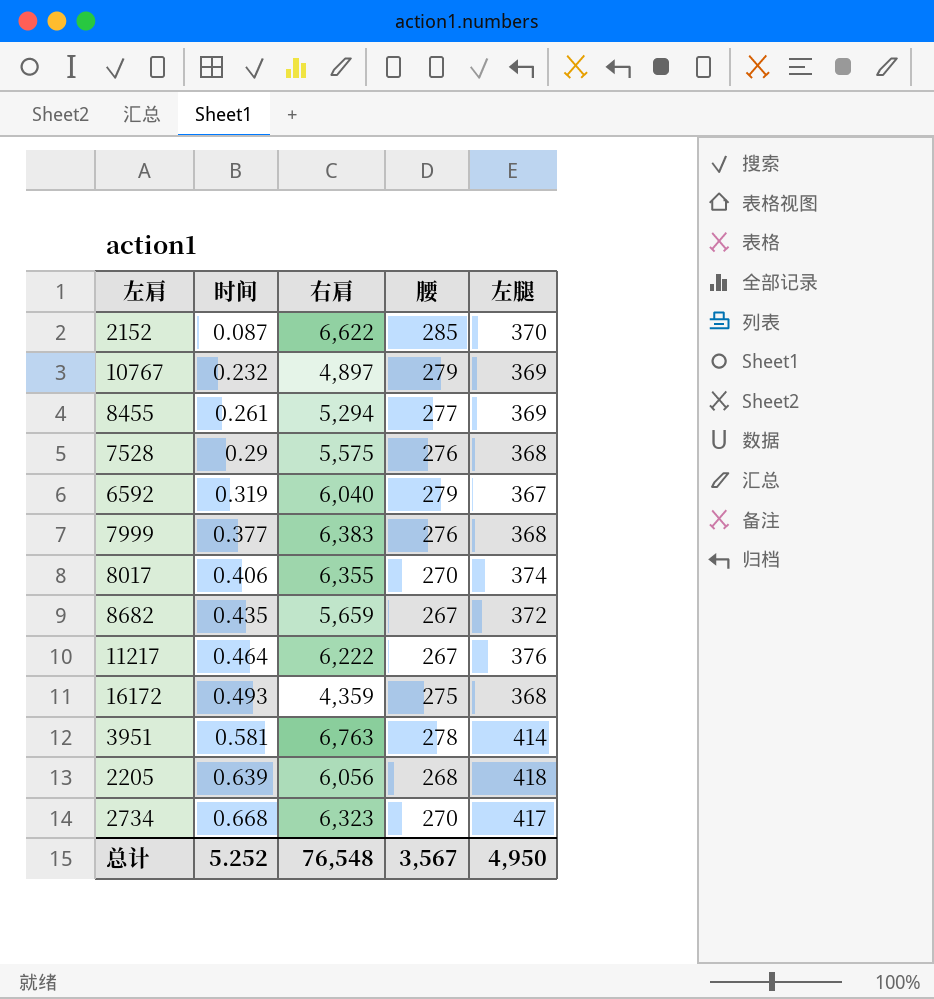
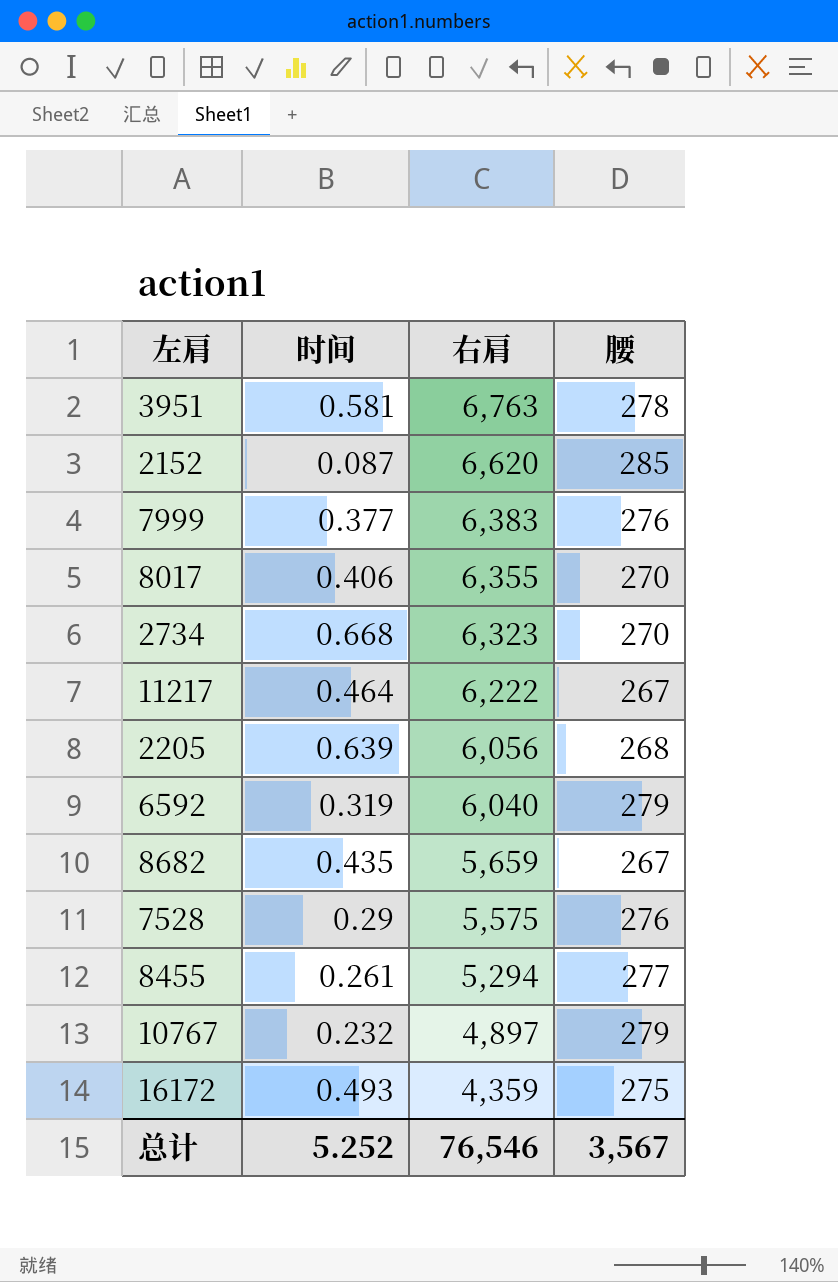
row order: 时间 ascending -> 右肩 descending
column 左腿 | position: 5 -> none
2152 | 右肩: 6,622 -> 6,620
总计 | 右肩: 76,548 -> 76,546

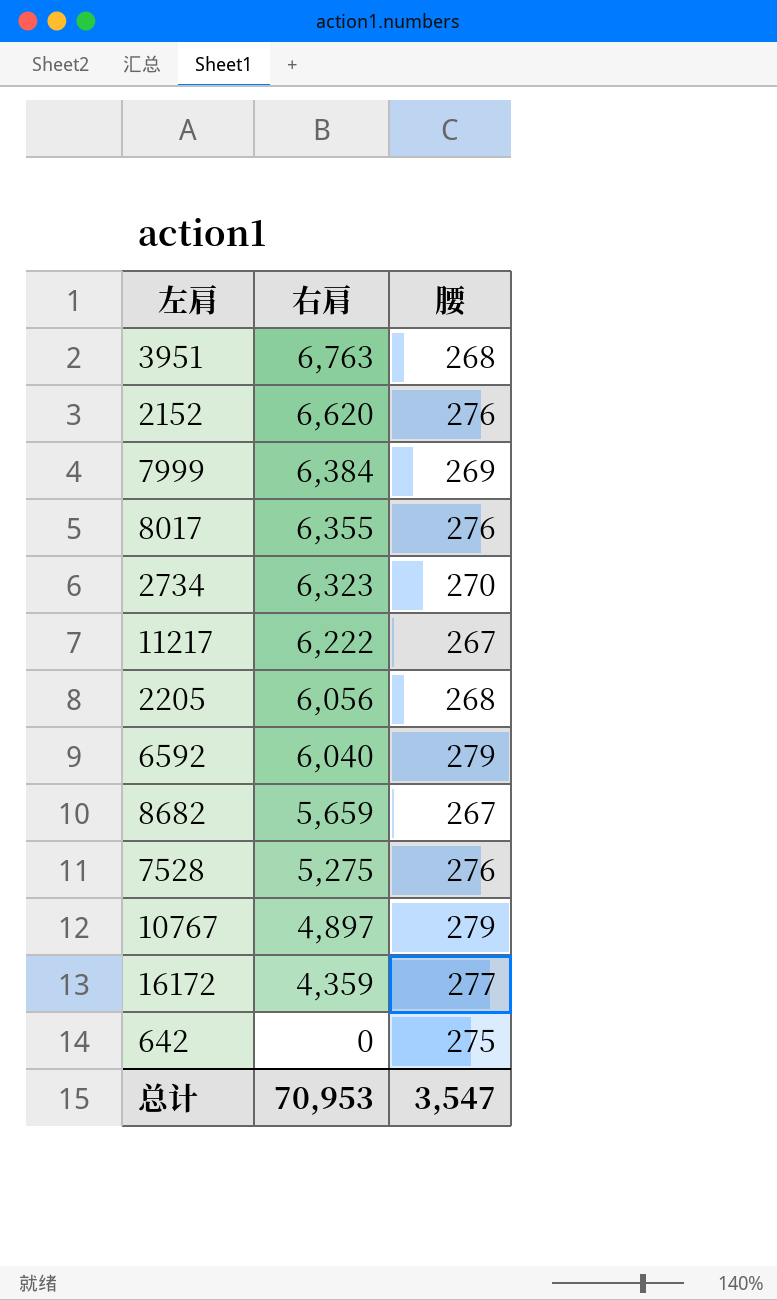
column 时间 | position: 2 -> none
row 8455: 0.261 | 5,294 | 277 -> none
3951 | 腰: 278 -> 268
2152 | 腰: 285 -> 276
7999 | 右肩: 6,383 -> 6,384
7999 | 腰: 276 -> 269
8017 | 腰: 270 -> 276
7528 | 右肩: 5,575 -> 5,275
16172 | 腰: 275 -> 277
row 642: none -> 0 | 275
总计 | 右肩: 76,546 -> 70,953
总计 | 腰: 3,567 -> 3,547

